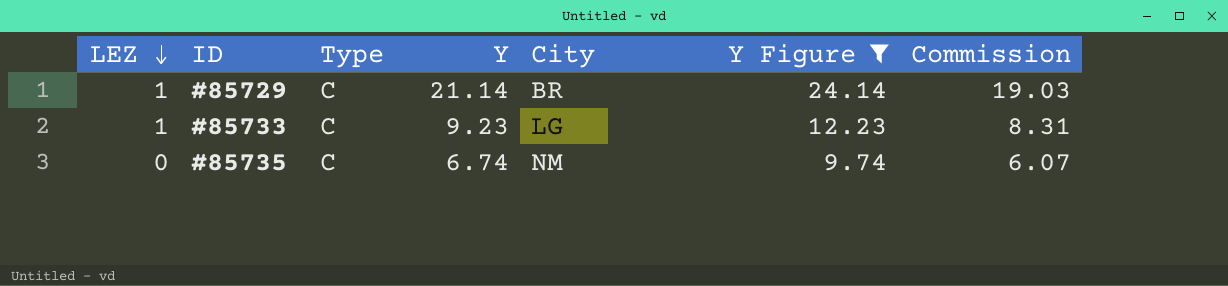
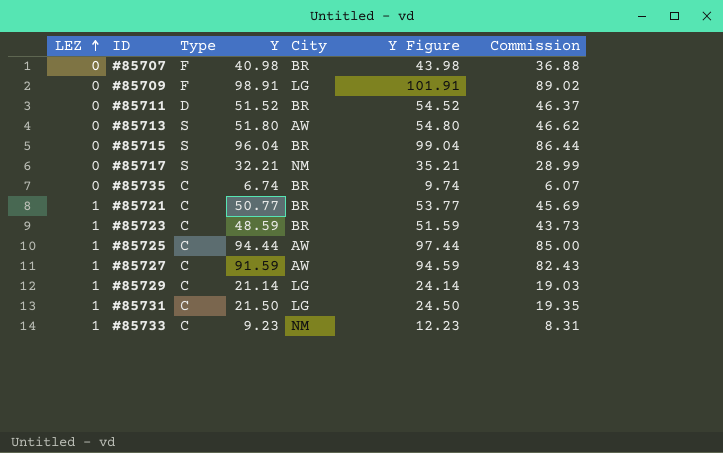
filter: Y Figure <= 24.14 -> none
row order: LEZ descending -> LEZ ascending
#85735 | City: NM -> BR
#85729 | City: BR -> LG
#85733 | City: LG -> NM

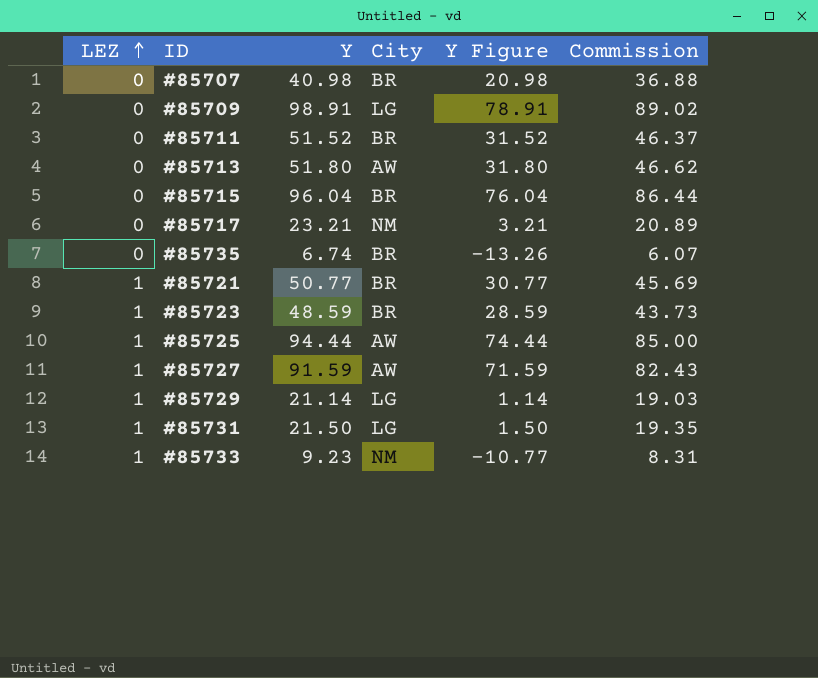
column Type | position: 3 -> none
column Y Figure | formula: [Y] + 3 -> [Y] - 20
#85717 | Y: 32.21 -> 23.21
#85717 | Commission: 28.99 -> 20.89

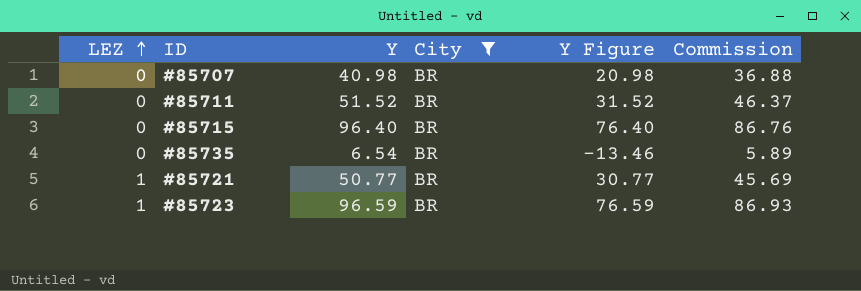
filter: none -> City = BR
#85715 | Y: 96.04 -> 96.40
#85715 | Y Figure: 76.04 -> 76.40
#85715 | Commission: 86.44 -> 86.76
#85735 | Y: 6.74 -> 6.54
#85735 | Y Figure: -13.26 -> -13.46
#85735 | Commission: 6.07 -> 5.89
#85723 | Y: 48.59 -> 96.59
#85723 | Y Figure: 28.59 -> 76.59
#85723 | Commission: 43.73 -> 86.93

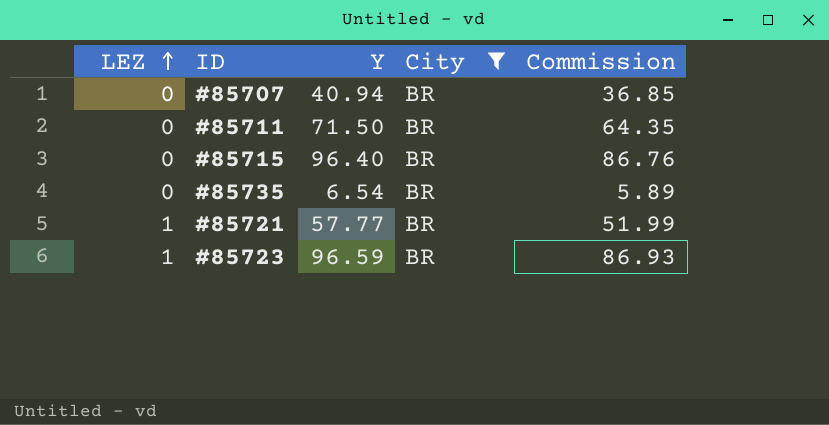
column Y Figure | formula: [Y] - 20 -> none
#85707 | Y: 40.98 -> 40.94
#85707 | Commission: 36.88 -> 36.85
#85711 | Y: 51.52 -> 71.50
#85711 | Commission: 46.37 -> 64.35
#85721 | Y: 50.77 -> 57.77
#85721 | Commission: 45.69 -> 51.99

